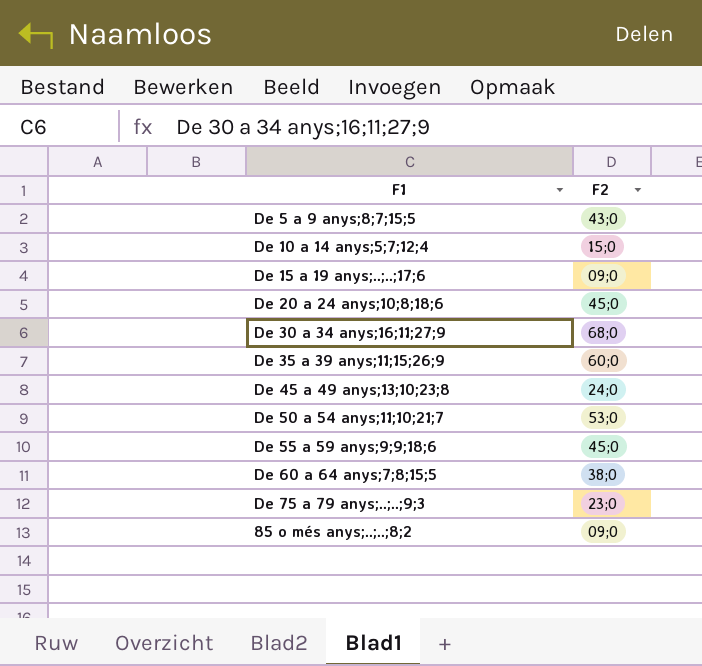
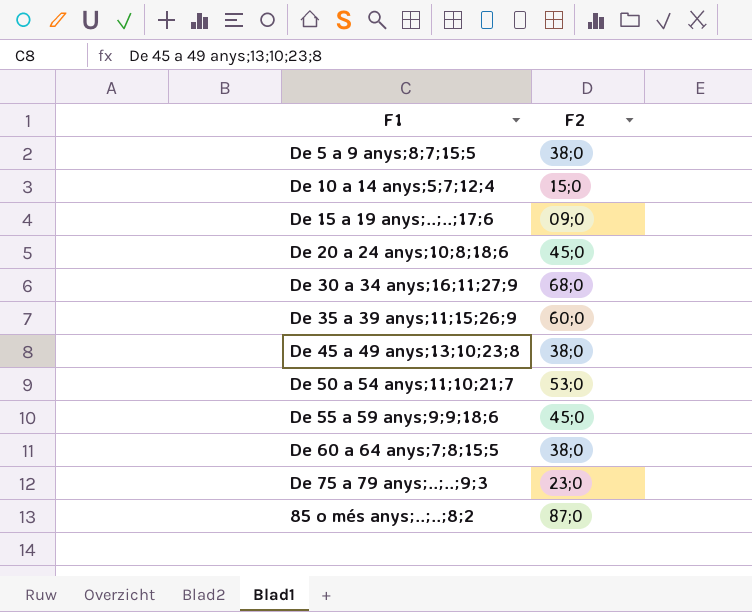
De 5 a 9 anys;8;7;15;5 | F2: 43;0 -> 38;0
De 45 a 49 anys;13;10;23;8 | F2: 24;0 -> 38;0
85 o més anys;..;..;8;2 | F2: 09;0 -> 87;0

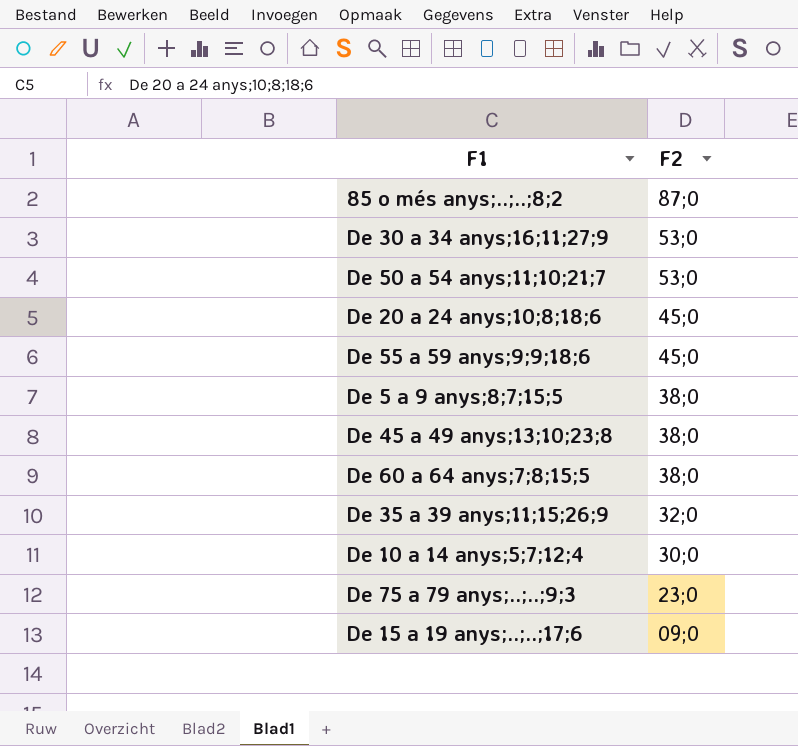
row order: none -> F2 descending
De 30 a 34 anys;16;11;27;9 | F2: 68;0 -> 53;0
De 35 a 39 anys;11;15;26;9 | F2: 60;0 -> 32;0
De 10 a 14 anys;5;7;12;4 | F2: 15;0 -> 30;0

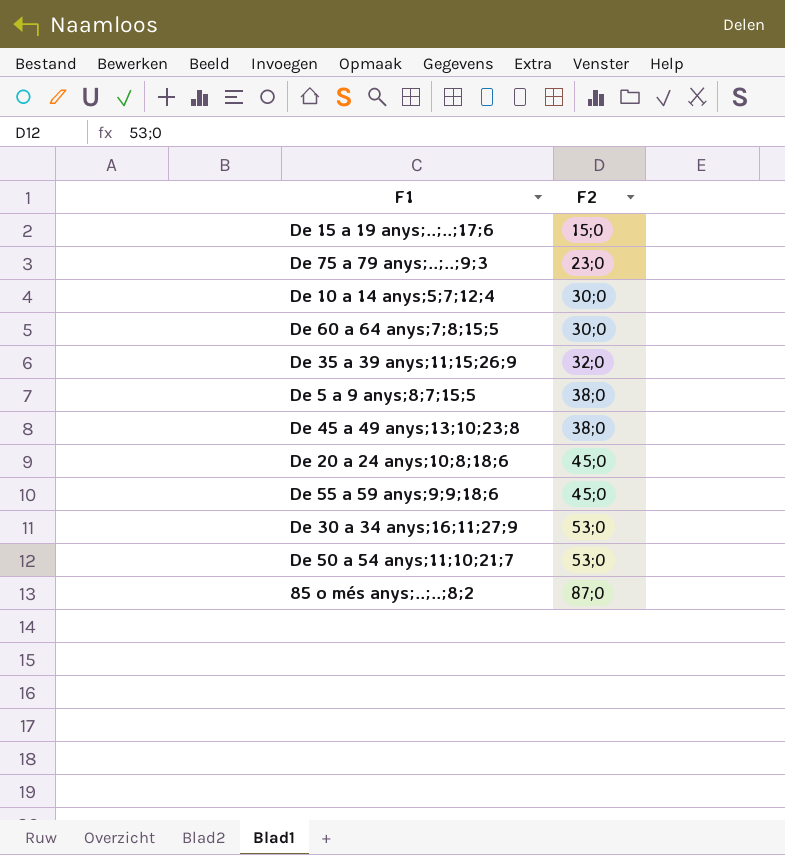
row order: F2 descending -> F2 ascending
De 15 a 19 anys;..;..;17;6 | F2: 09;0 -> 15;0
De 60 a 64 anys;7;8;15;5 | F2: 38;0 -> 30;0

